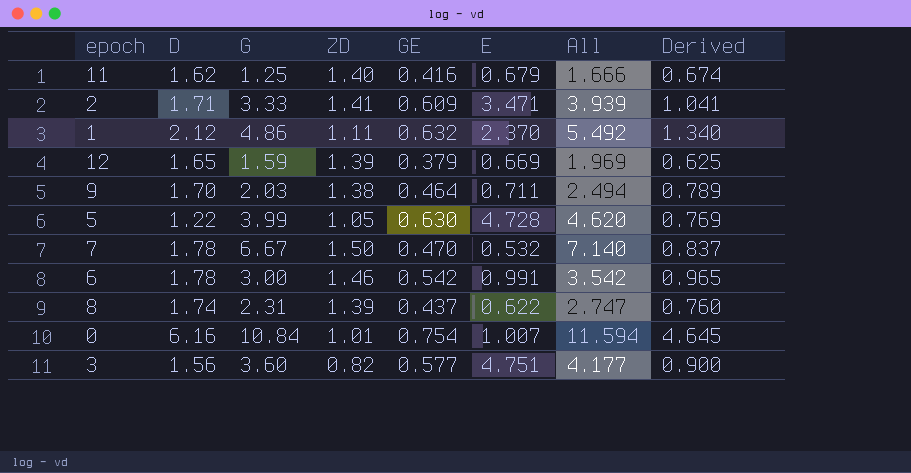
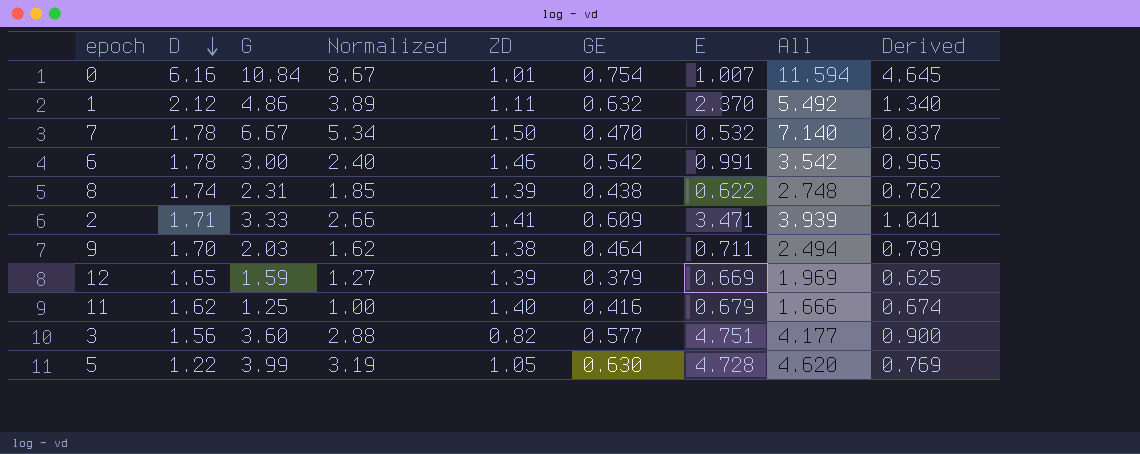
row order: none -> D descending
column Normalized | formula: none -> [G] * 0.8
8 | GE: 0.437 -> 0.438
8 | All: 2.747 -> 2.748
8 | Derived: 0.760 -> 0.762

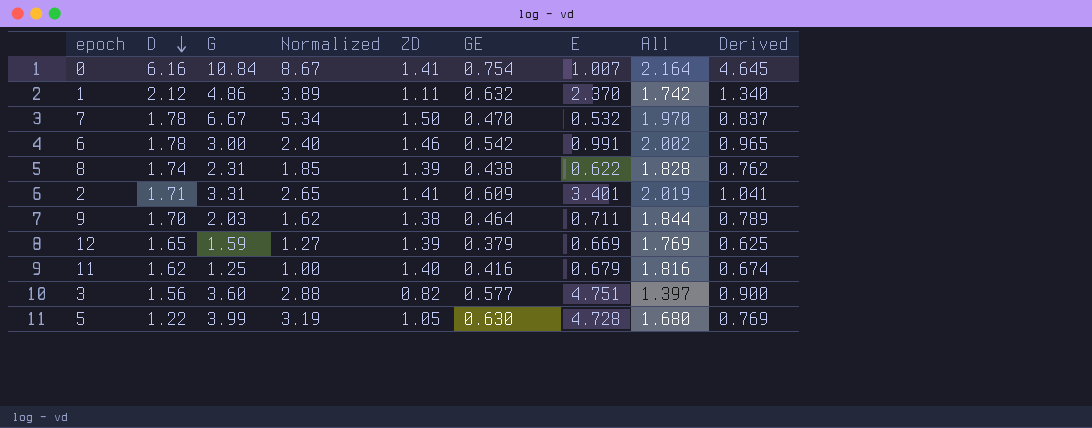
column All | formula: [G] + [GE] -> [ZD] + [GE]
0 | ZD: 1.01 -> 1.41
2 | G: 3.33 -> 3.31
2 | Normalized: 2.66 -> 2.65
2 | E: 3.471 -> 3.401

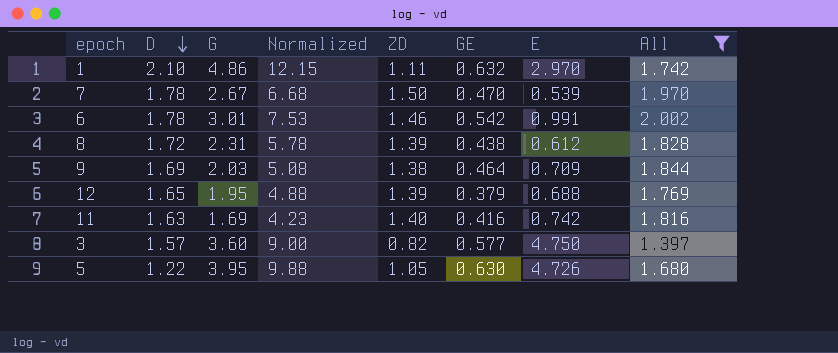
filter: none -> All <= 2.002
column Derived | formula: [D] * [GE] -> none
column Normalized | formula: [G] * 0.8 -> [G] * 2.5
1 | D: 2.12 -> 2.10
1 | E: 2.370 -> 2.970
7 | G: 6.67 -> 2.67
7 | E: 0.532 -> 0.539
6 | G: 3.00 -> 3.01
8 | D: 1.74 -> 1.72
8 | E: 0.622 -> 0.612
9 | D: 1.70 -> 1.69
9 | E: 0.711 -> 0.709
12 | G: 1.59 -> 1.95
12 | E: 0.669 -> 0.688
11 | D: 1.62 -> 1.63
11 | G: 1.25 -> 1.69
11 | E: 0.679 -> 0.742
3 | D: 1.56 -> 1.57
3 | E: 4.751 -> 4.750
5 | G: 3.99 -> 3.95
5 | E: 4.728 -> 4.726

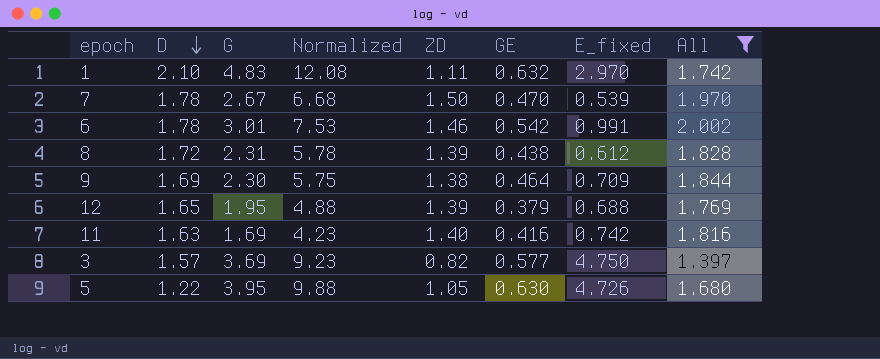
column name: E -> E_fixed
1 | G: 4.86 -> 4.83
1 | Normalized: 12.15 -> 12.08
9 | G: 2.03 -> 2.30
9 | Normalized: 5.08 -> 5.75
3 | G: 3.60 -> 3.69
3 | Normalized: 9.00 -> 9.23

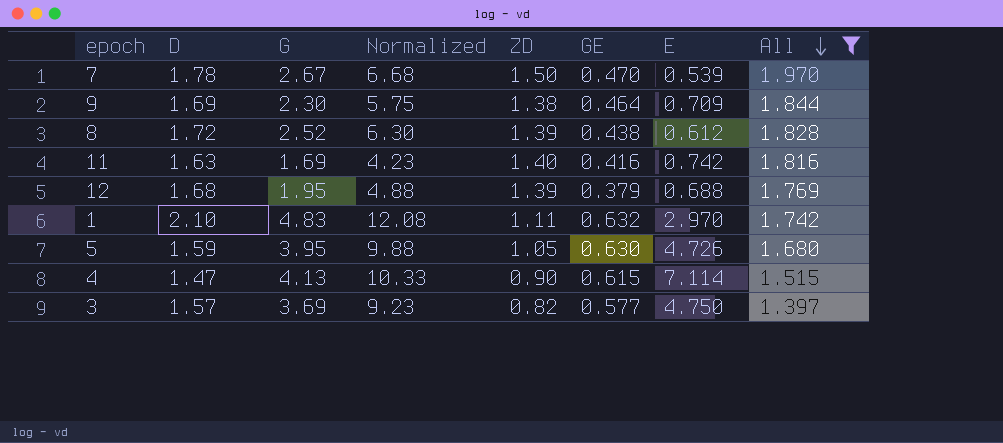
row order: D descending -> All descending
column name: E_fixed -> E
row 6: 1.78 | 3.01 | 7.53 | 1.46 | 0.542 | 0.991 | 2.002 -> none
8 | G: 2.31 -> 2.52
8 | Normalized: 5.78 -> 6.30
12 | D: 1.65 -> 1.68
5 | D: 1.22 -> 1.59
row 4: none -> 1.47 | 4.13 | 10.33 | 0.90 | 0.615 | 7.114 | 1.515

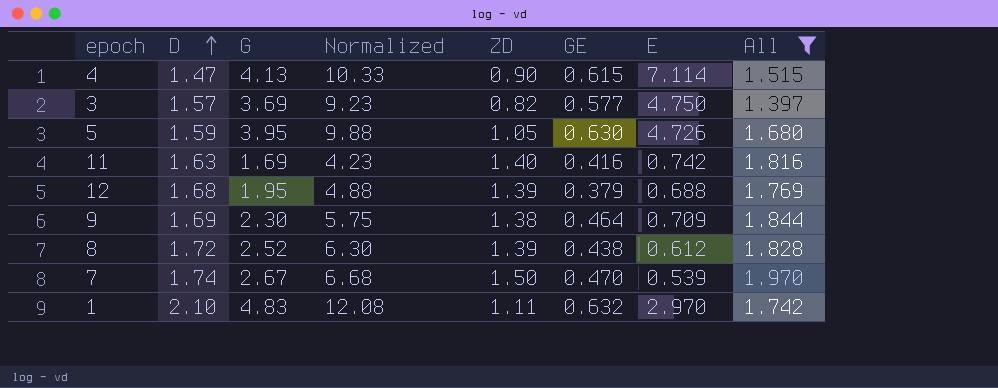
row order: All descending -> D ascending
7 | D: 1.78 -> 1.74

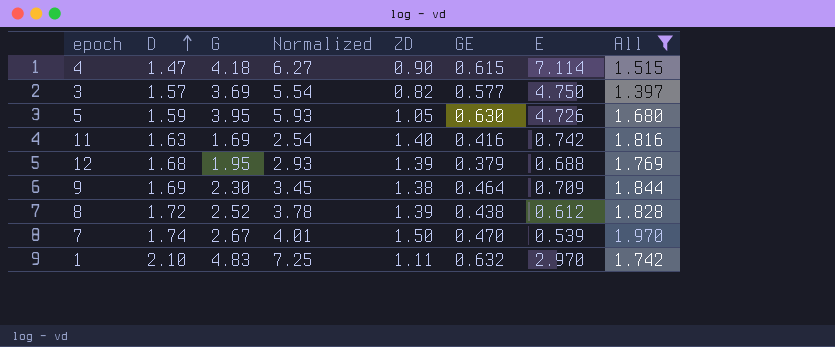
column Normalized | formula: [G] * 2.5 -> [G] * 1.5
4 | G: 4.13 -> 4.18

